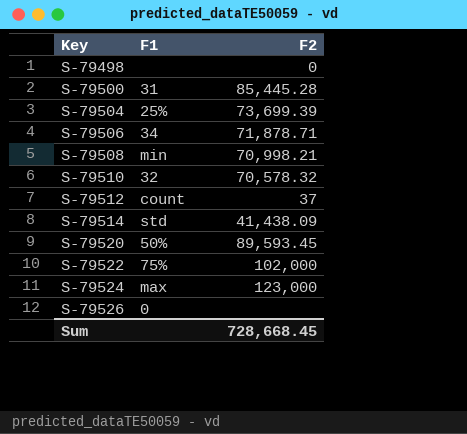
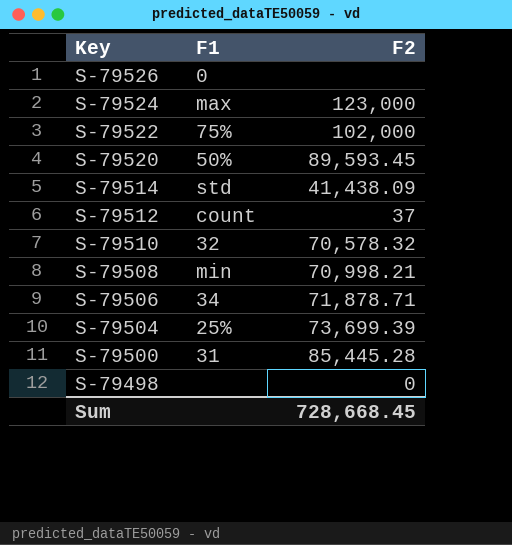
row order: Key ascending -> Key descending

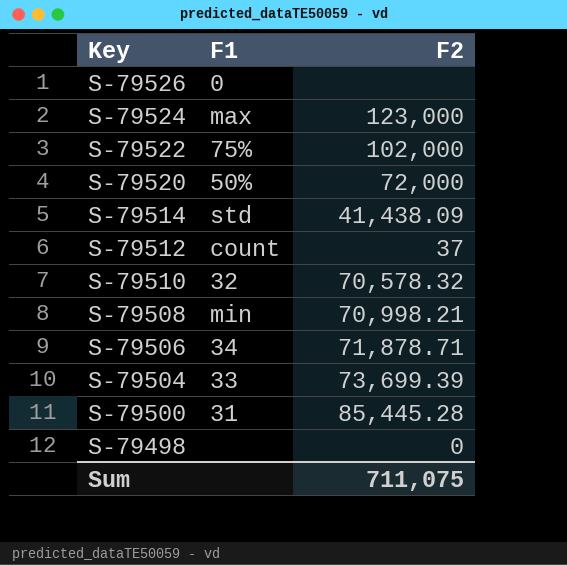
S-79520 | F2: 89,593.45 -> 72,000
S-79504 | F1: 25% -> 33
Sum | F2: 728,668.45 -> 711,075

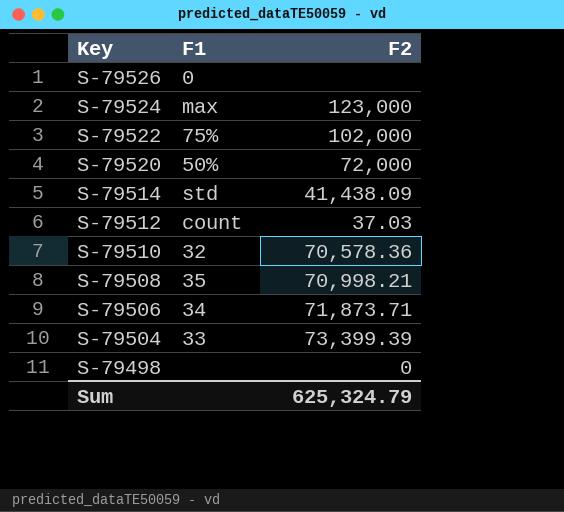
row S-79500: 31 | 85,445.28 -> none
S-79512 | F2: 37 -> 37.03
S-79510 | F2: 70,578.32 -> 70,578.36
S-79508 | F1: min -> 35
S-79506 | F2: 71,878.71 -> 71,873.71
S-79504 | F2: 73,699.39 -> 73,399.39
Sum | F2: 711,075 -> 625,324.79

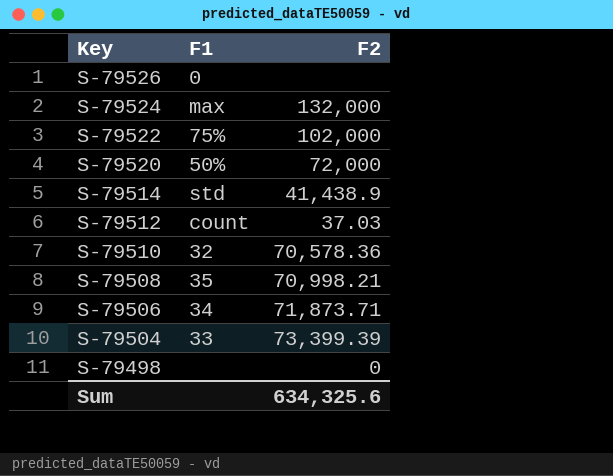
S-79524 | F2: 123,000 -> 132,000
S-79514 | F2: 41,438.09 -> 41,438.9
Sum | F2: 625,324.79 -> 634,325.6

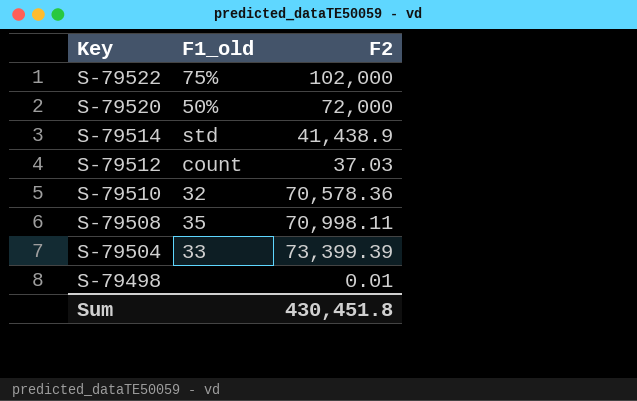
column name: F1 -> F1_old
row S-79526: 0 | none -> none
row S-79524: max | 132,000 -> none
row S-79506: 34 | 71,873.71 -> none
S-79508 | F2: 70,998.21 -> 70,998.11
S-79498 | F2: 0 -> 0.01
Sum | F2: 634,325.6 -> 430,451.8

